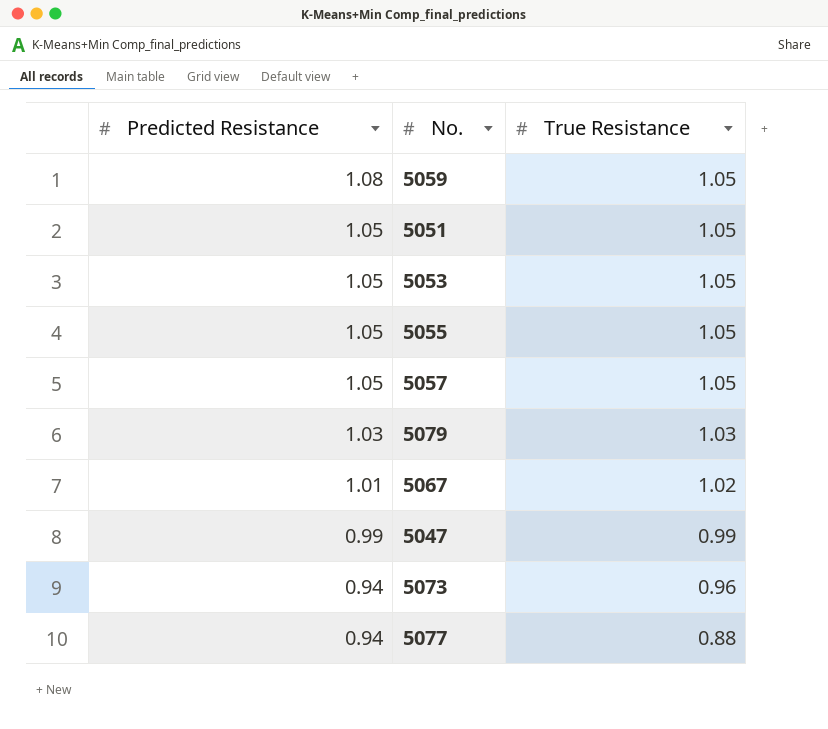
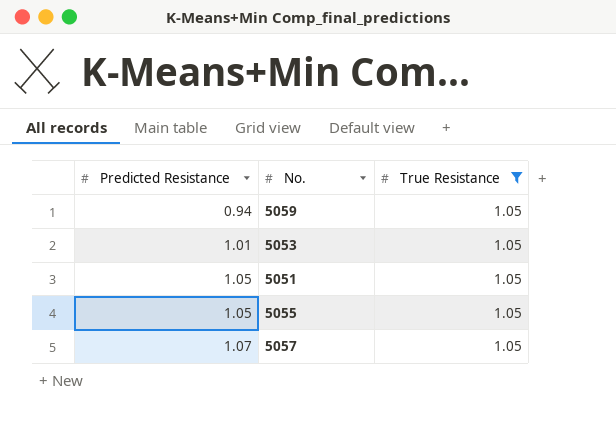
filter: none -> True Resistance = 1.05
row order: Predicted Resistance descending -> Predicted Resistance ascending
5059 | Predicted Resistance: 1.08 -> 0.94
5053 | Predicted Resistance: 1.05 -> 1.01
5057 | Predicted Resistance: 1.05 -> 1.07

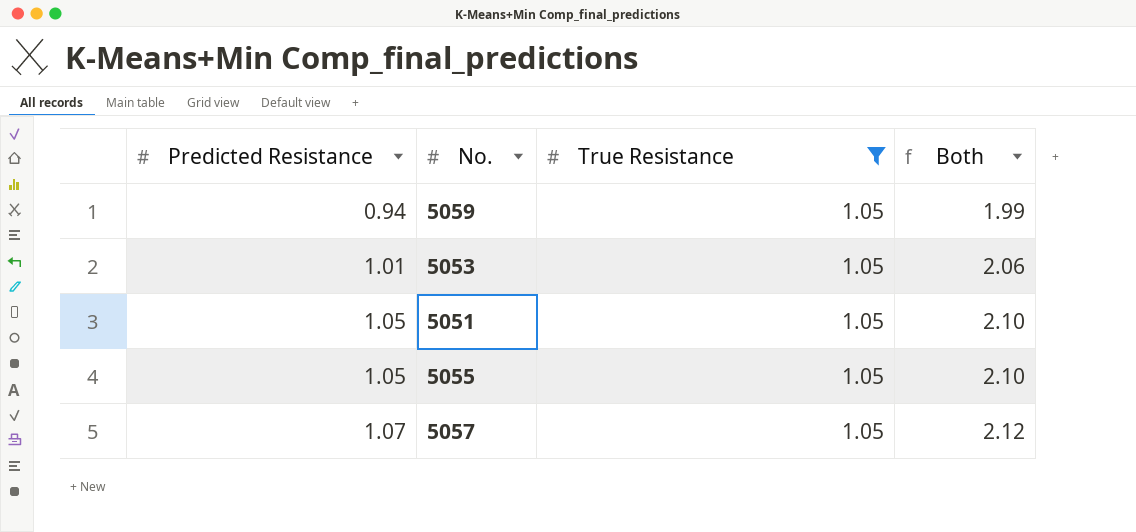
column Both | formula: none -> [Predicted Resistance] + [True Resistance]

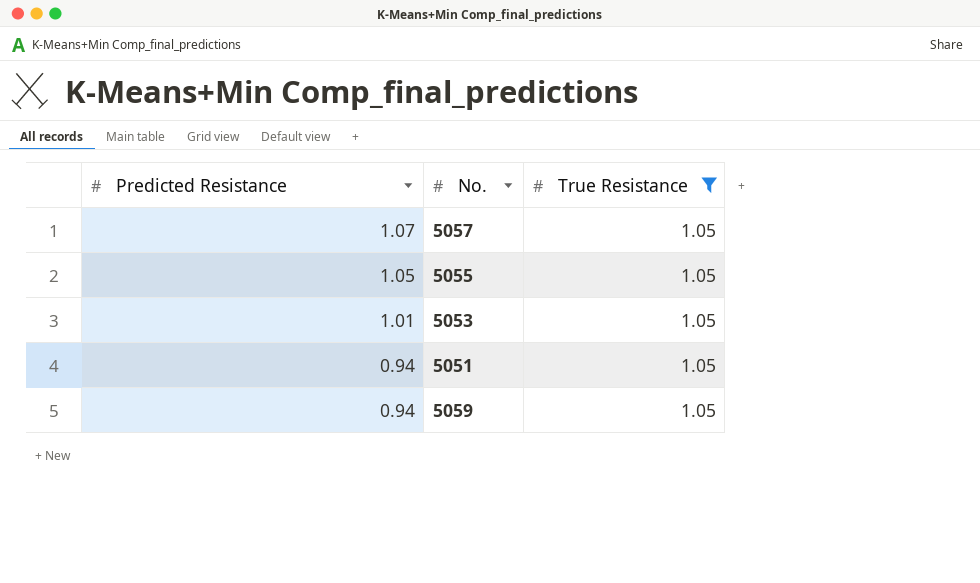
row order: Predicted Resistance ascending -> Predicted Resistance descending
column Both | formula: [Predicted Resistance] + [True Resistance] -> none
5051 | Predicted Resistance: 1.05 -> 0.94

